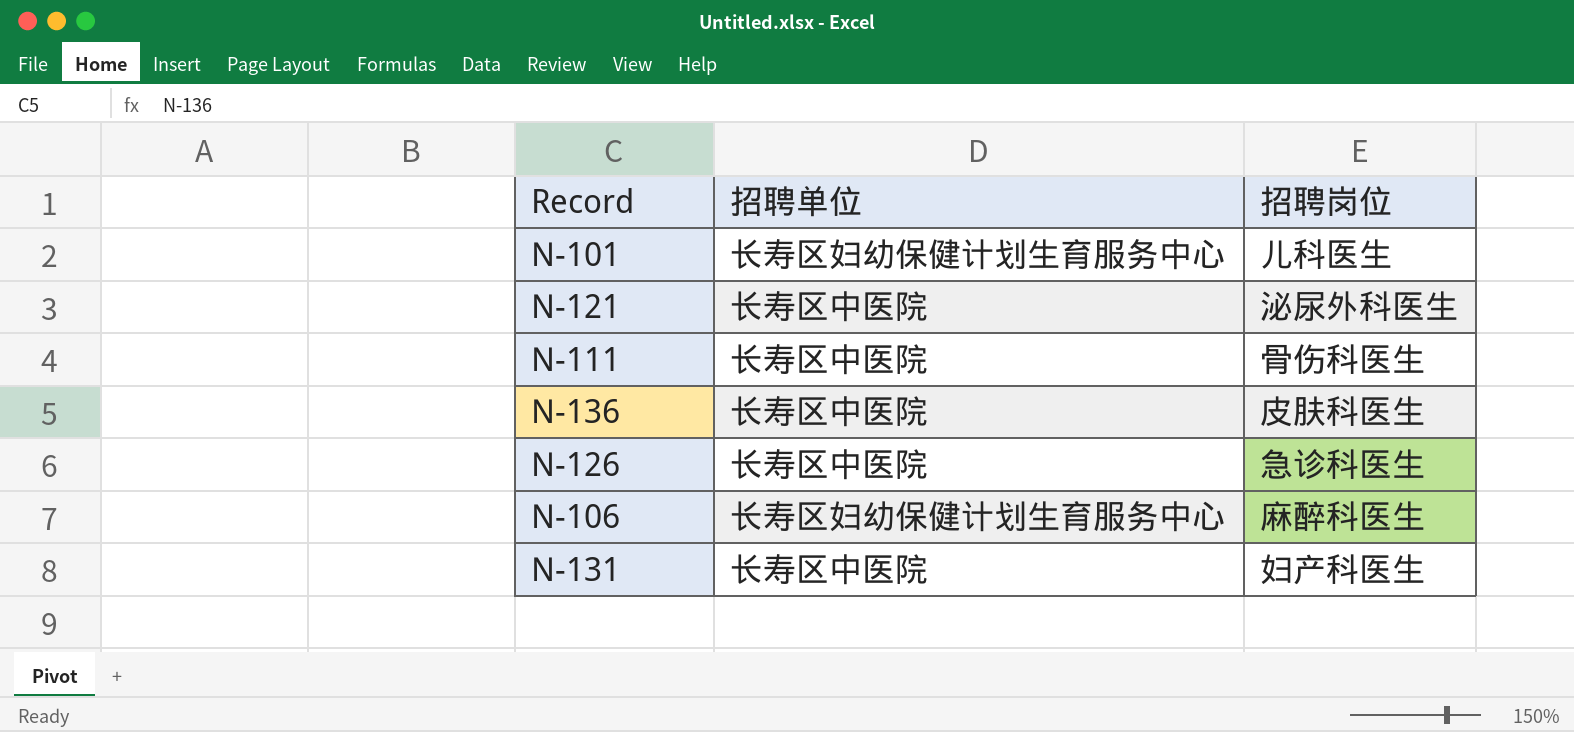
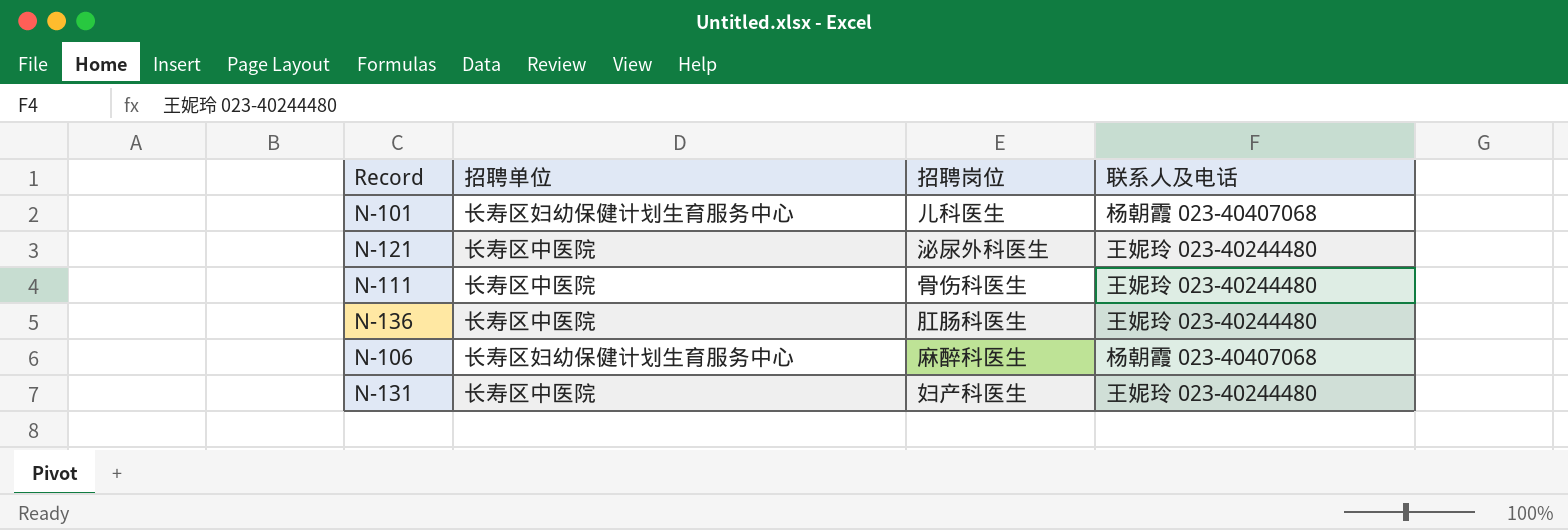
column 联系人及电话 | position: none -> 4
row N-126: 长寿区中医院 | 急诊科医生 -> none
N-136 | 招聘岗位: 皮肤科医生 -> 肛肠科医生

